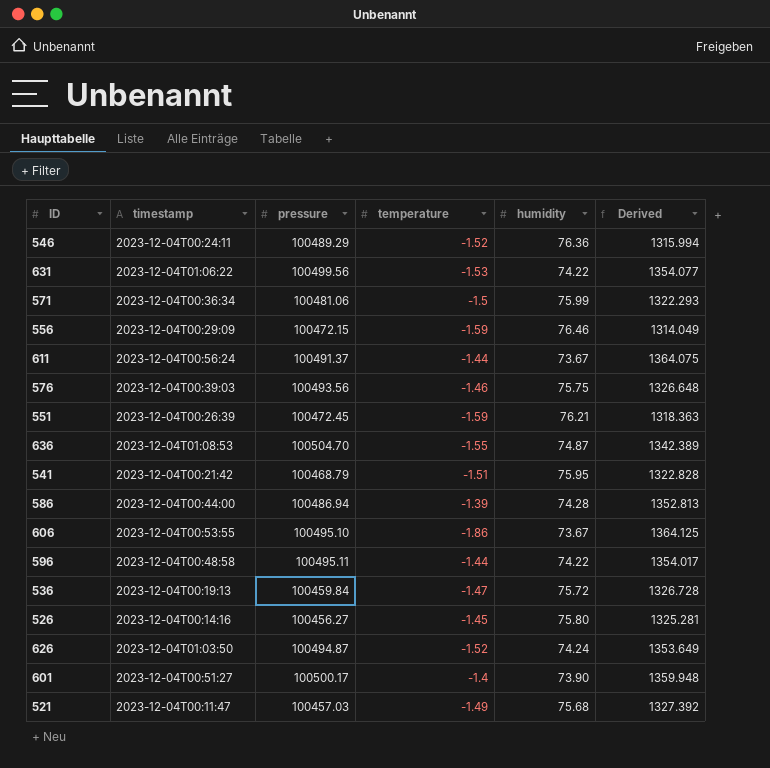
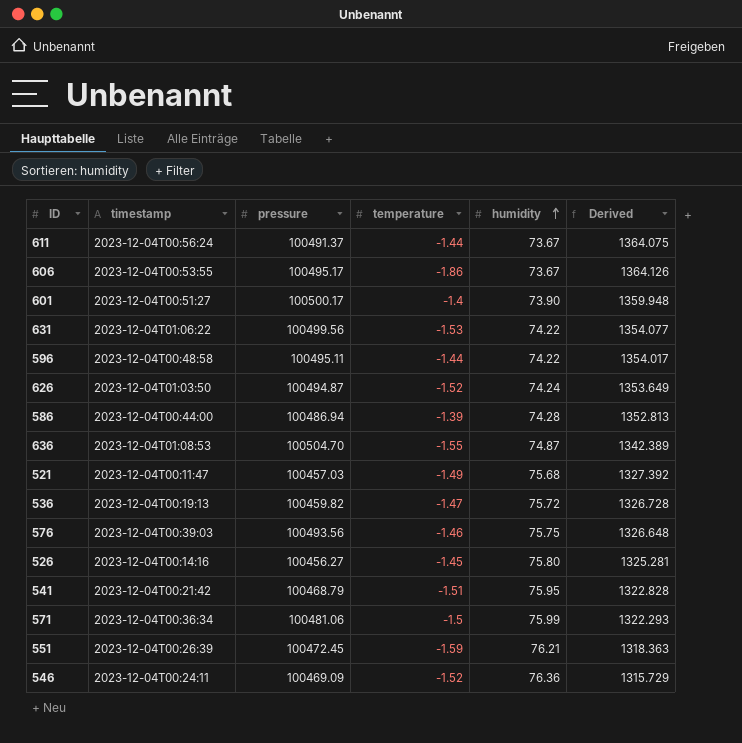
row order: none -> humidity ascending
row 556: 2023-12-04T00:29:09 | 100472.15 | -1.59 | 76.46 | 1314.049 -> none
606 | pressure: 100495.10 -> 100495.17
606 | Derived: 1364.125 -> 1364.126
536 | pressure: 100459.84 -> 100459.82
546 | pressure: 100489.29 -> 100469.09
546 | Derived: 1315.994 -> 1315.729

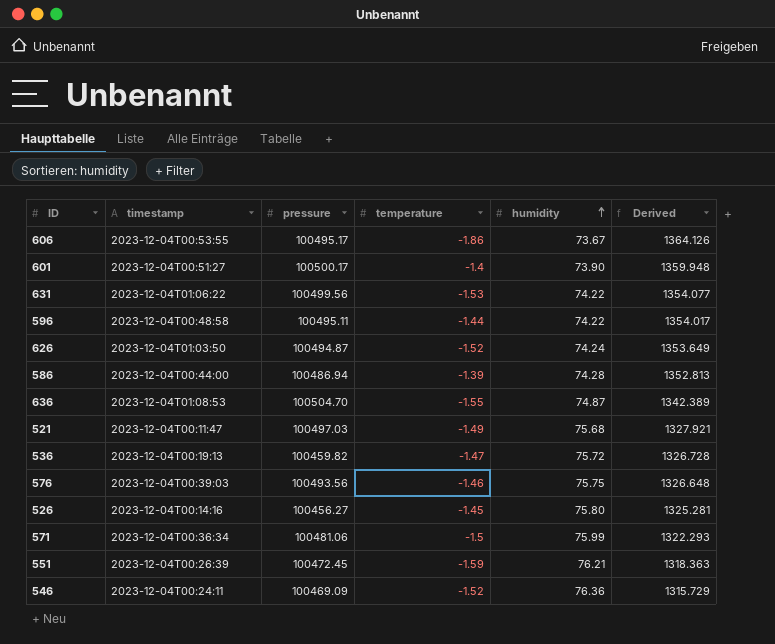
row 611: 2023-12-04T00:56:24 | 100491.37 | -1.44 | 73.67 | 1364.075 -> none
row 541: 2023-12-04T00:21:42 | 100468.79 | -1.51 | 75.95 | 1322.828 -> none
521 | pressure: 100457.03 -> 100497.03
521 | Derived: 1327.392 -> 1327.921

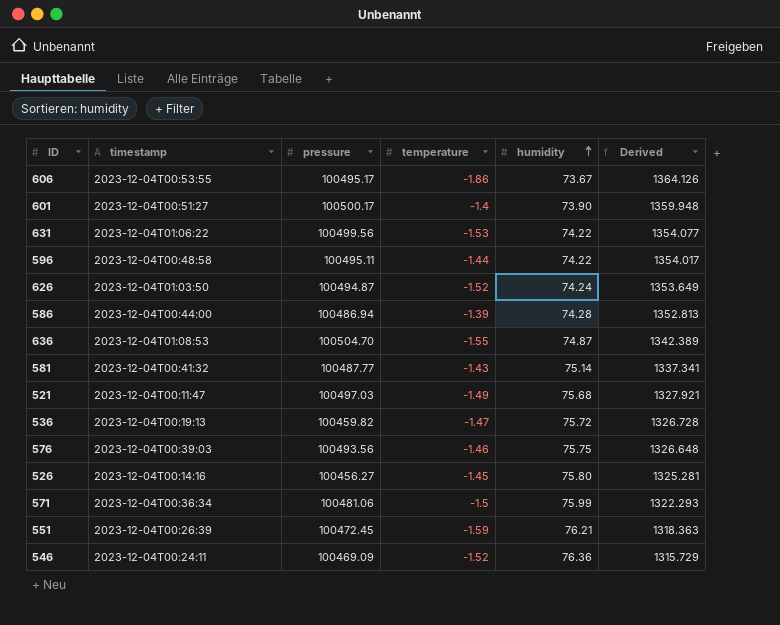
row 581: none -> 2023-12-04T00:41:32 | 100487.77 | -1.43 | 75.14 | 1337.341

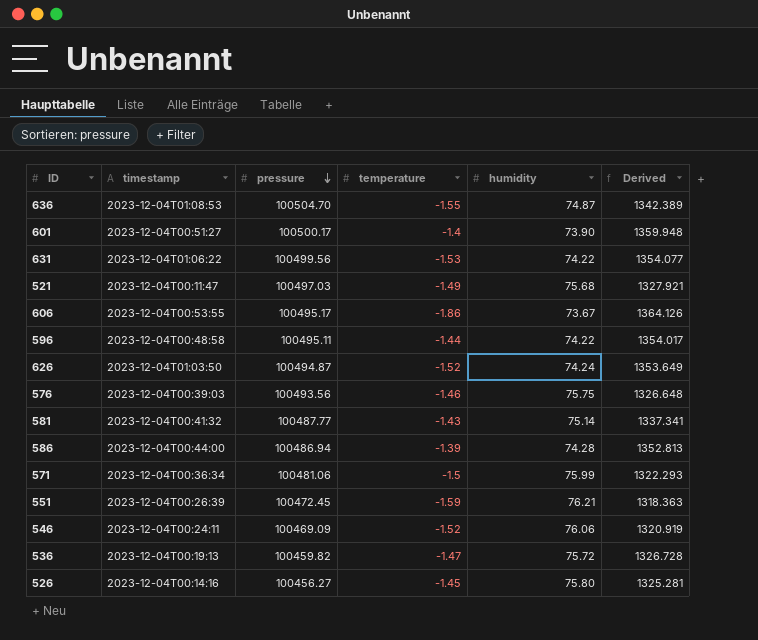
row order: humidity ascending -> pressure descending
546 | humidity: 76.36 -> 76.06
546 | Derived: 1315.729 -> 1320.919

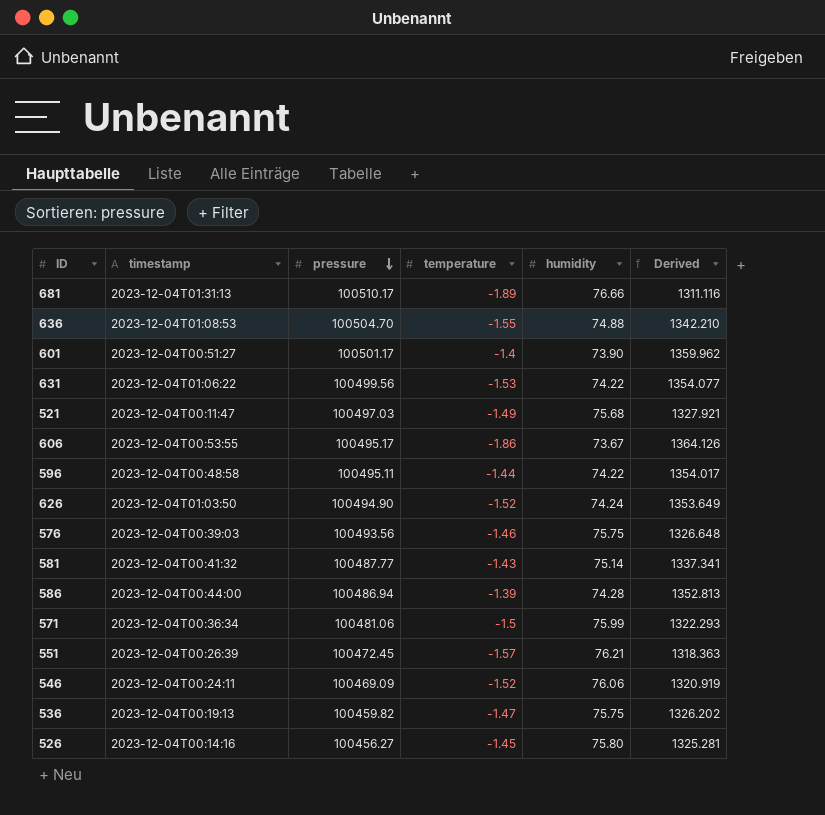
row 681: none -> 2023-12-04T01:31:13 | 100510.17 | -1.89 | 76.66 | 1311.116
636 | humidity: 74.87 -> 74.88
636 | Derived: 1342.389 -> 1342.210
601 | pressure: 100500.17 -> 100501.17
601 | Derived: 1359.948 -> 1359.962
626 | pressure: 100494.87 -> 100494.90
551 | temperature: -1.59 -> -1.57
536 | humidity: 75.72 -> 75.75
536 | Derived: 1326.728 -> 1326.202

